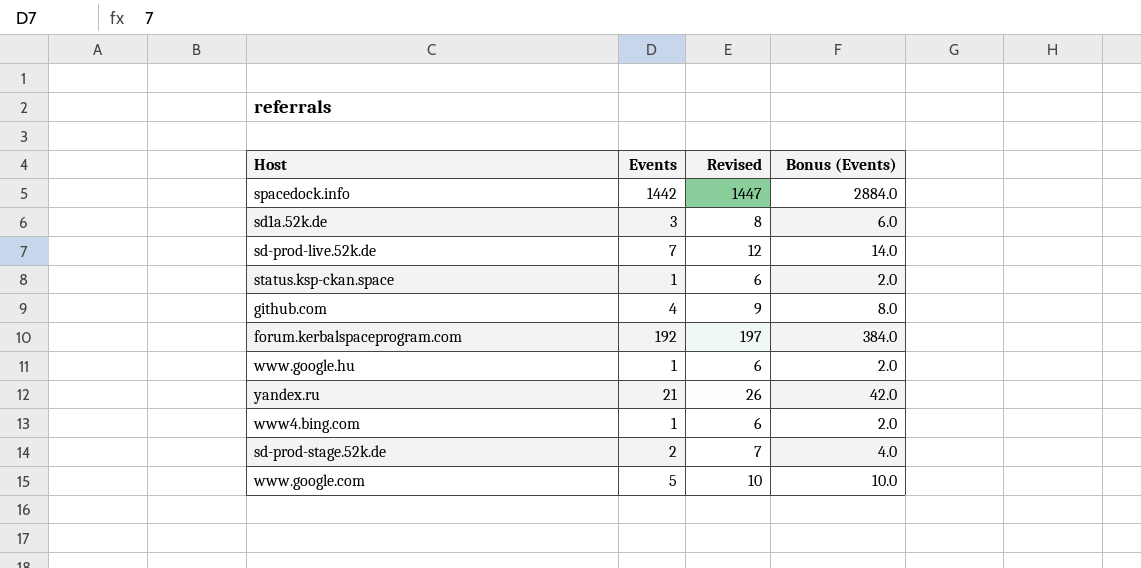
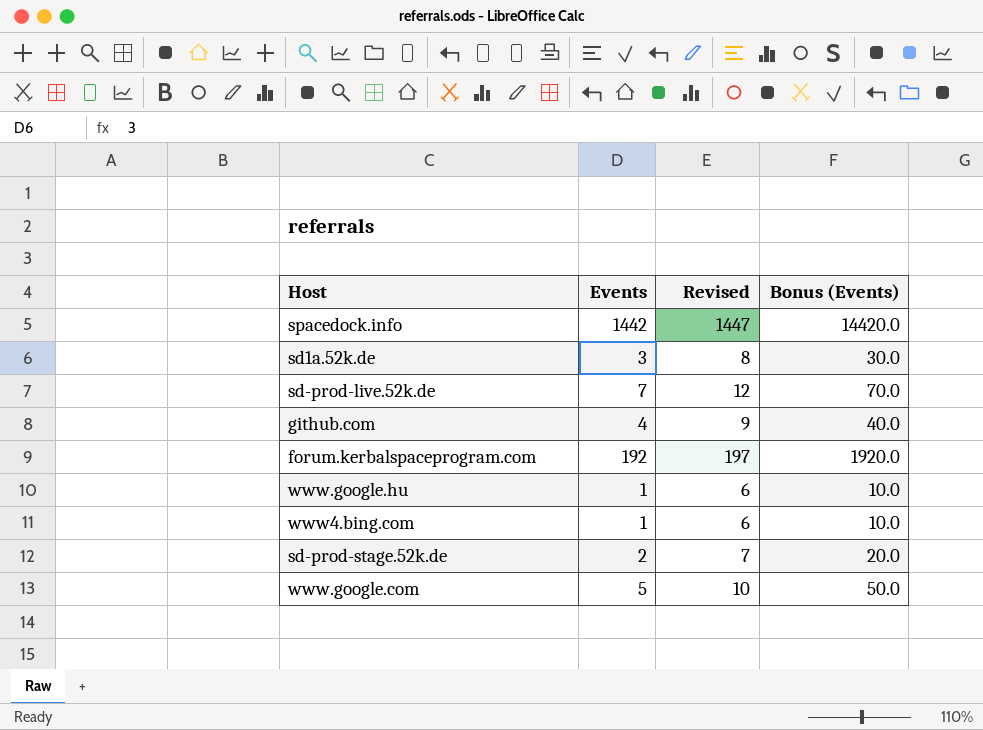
column Bonus (Events) | formula: [Events] * 2 -> [Events] * 10
row status.ksp-ckan.space: 1 | 6 | 2.0 -> none
row yandex.ru: 21 | 26 | 42.0 -> none

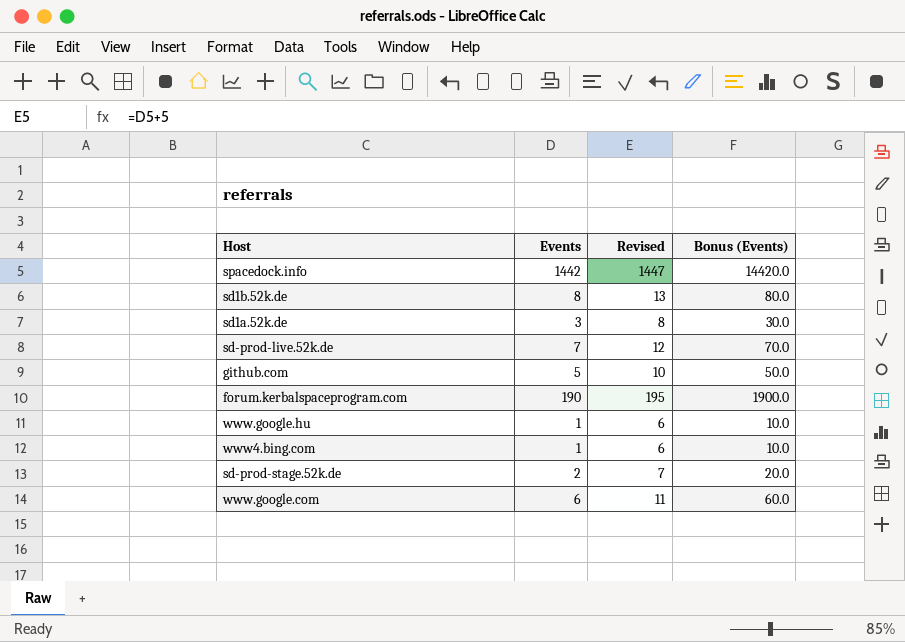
row sd1b.52k.de: none -> 8 | 13 | 80.0
github.com | Events: 4 -> 5
github.com | Revised: 9 -> 10
github.com | Bonus (Events): 40.0 -> 50.0
forum.kerbalspaceprogram.com | Events: 192 -> 190
forum.kerbalspaceprogram.com | Revised: 197 -> 195
forum.kerbalspaceprogram.com | Bonus (Events): 1920.0 -> 1900.0
www.google.com | Events: 5 -> 6
www.google.com | Revised: 10 -> 11
www.google.com | Bonus (Events): 50.0 -> 60.0

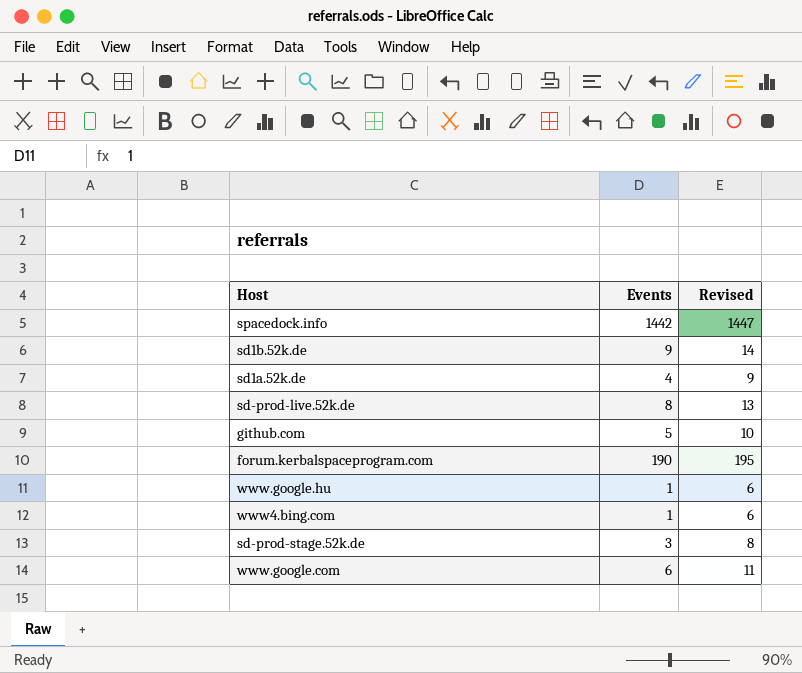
column Bonus (Events) | formula: [Events] * 10 -> none
sd1b.52k.de | Events: 8 -> 9
sd1b.52k.de | Revised: 13 -> 14
sd1a.52k.de | Events: 3 -> 4
sd1a.52k.de | Revised: 8 -> 9
sd-prod-live.52k.de | Events: 7 -> 8
sd-prod-live.52k.de | Revised: 12 -> 13
sd-prod-stage.52k.de | Events: 2 -> 3
sd-prod-stage.52k.de | Revised: 7 -> 8

